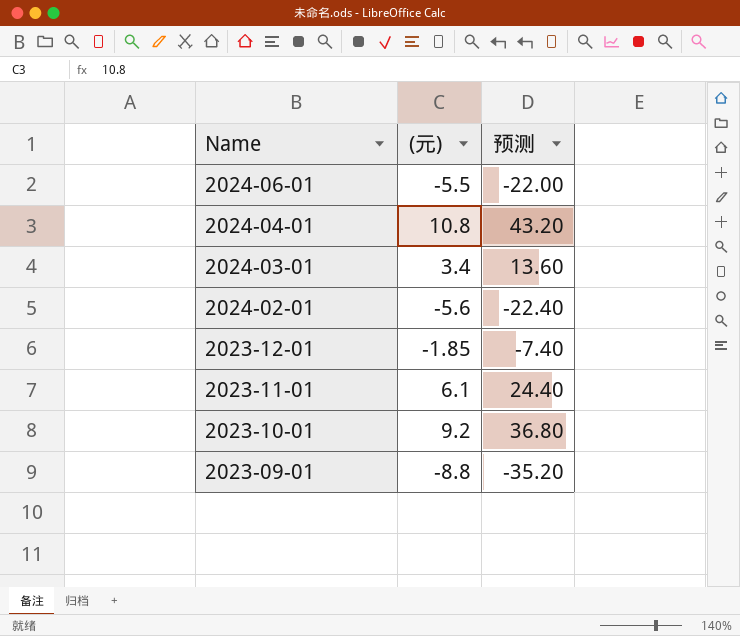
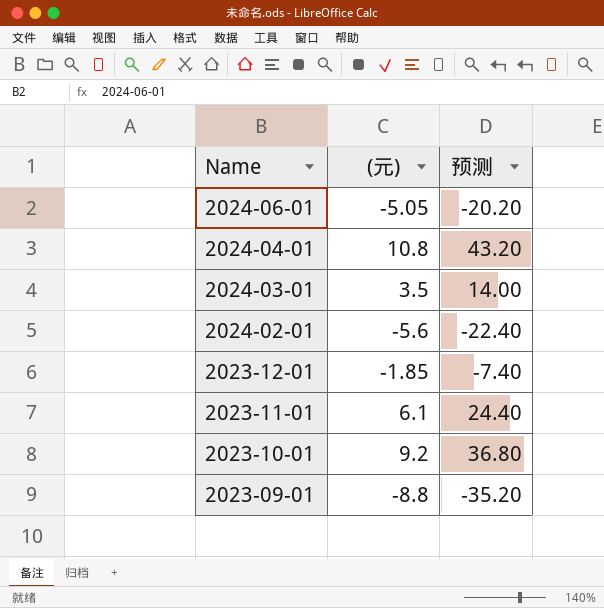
2024-06-01 | (元): -5.5 -> -5.05
2024-06-01 | 预测: -22.00 -> -20.20
2024-03-01 | (元): 3.4 -> 3.5
2024-03-01 | 预测: 13.60 -> 14.00

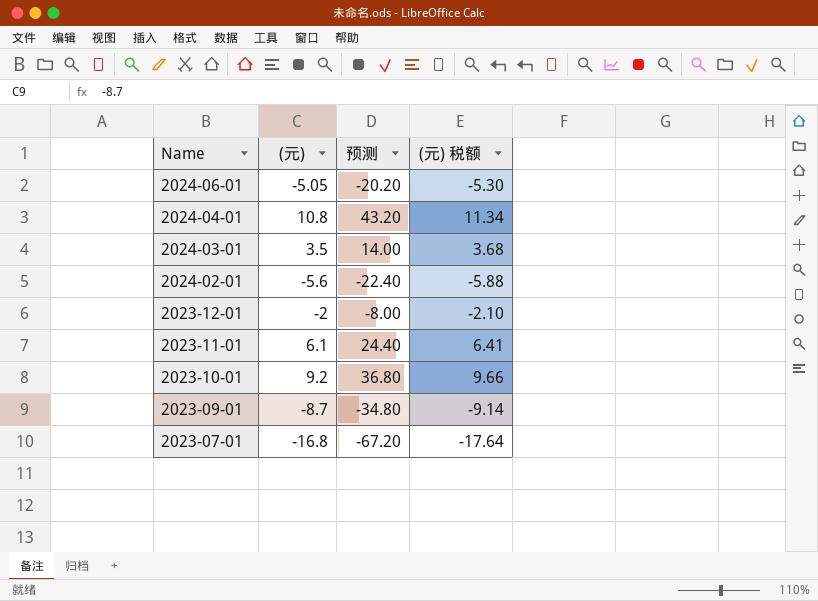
column (元) 税额 | formula: none -> [(元)] * 1.05
2023-12-01 | (元): -1.85 -> -2
2023-12-01 | 预测: -7.40 -> -8.00
2023-09-01 | (元): -8.8 -> -8.7
2023-09-01 | 预测: -35.20 -> -34.80
row 2023-07-01: none -> -16.8 | -67.20 | -17.64

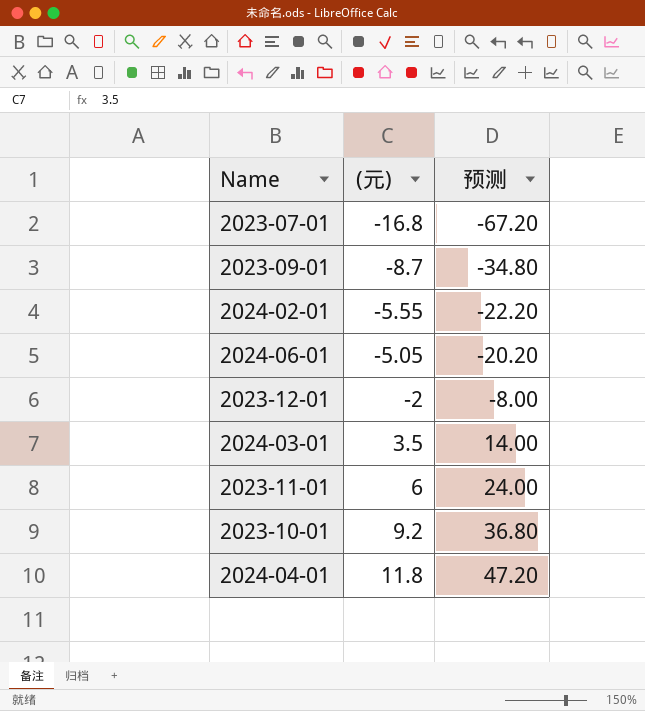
row order: Name descending -> (元) ascending
column (元) 税额 | formula: [(元)] * 1.05 -> none
2024-02-01 | (元): -5.6 -> -5.55
2024-02-01 | 预测: -22.40 -> -22.20
2023-11-01 | (元): 6.1 -> 6
2023-11-01 | 预测: 24.40 -> 24.00
2024-04-01 | (元): 10.8 -> 11.8
2024-04-01 | 预测: 43.20 -> 47.20

